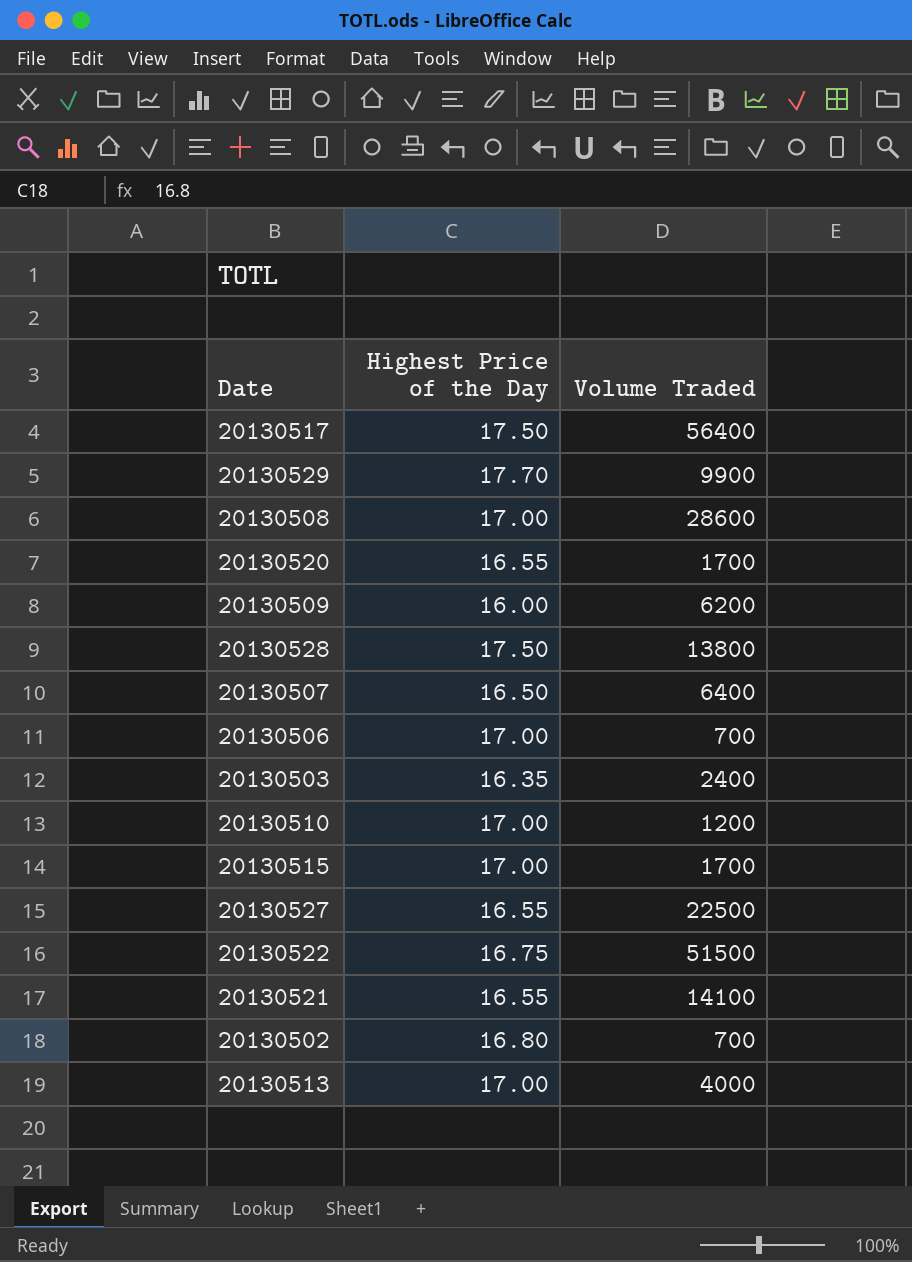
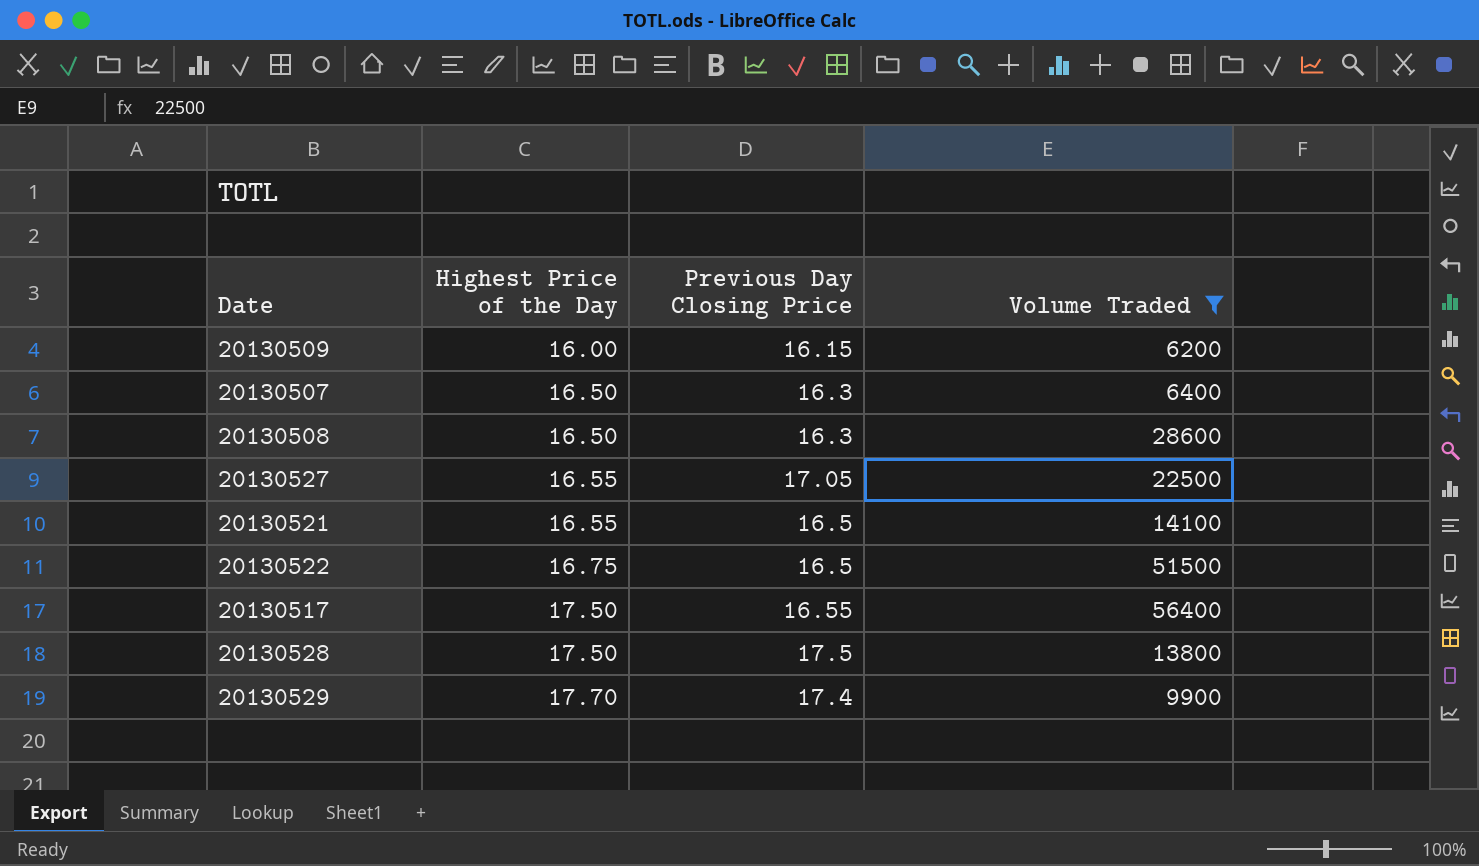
filter: none -> Volume Traded >= 6200
row order: none -> Highest Price of the Day ascending
column Previous Day Closing Price | position: none -> 3
20130508 | Highest Price of the Day: 17.00 -> 16.50

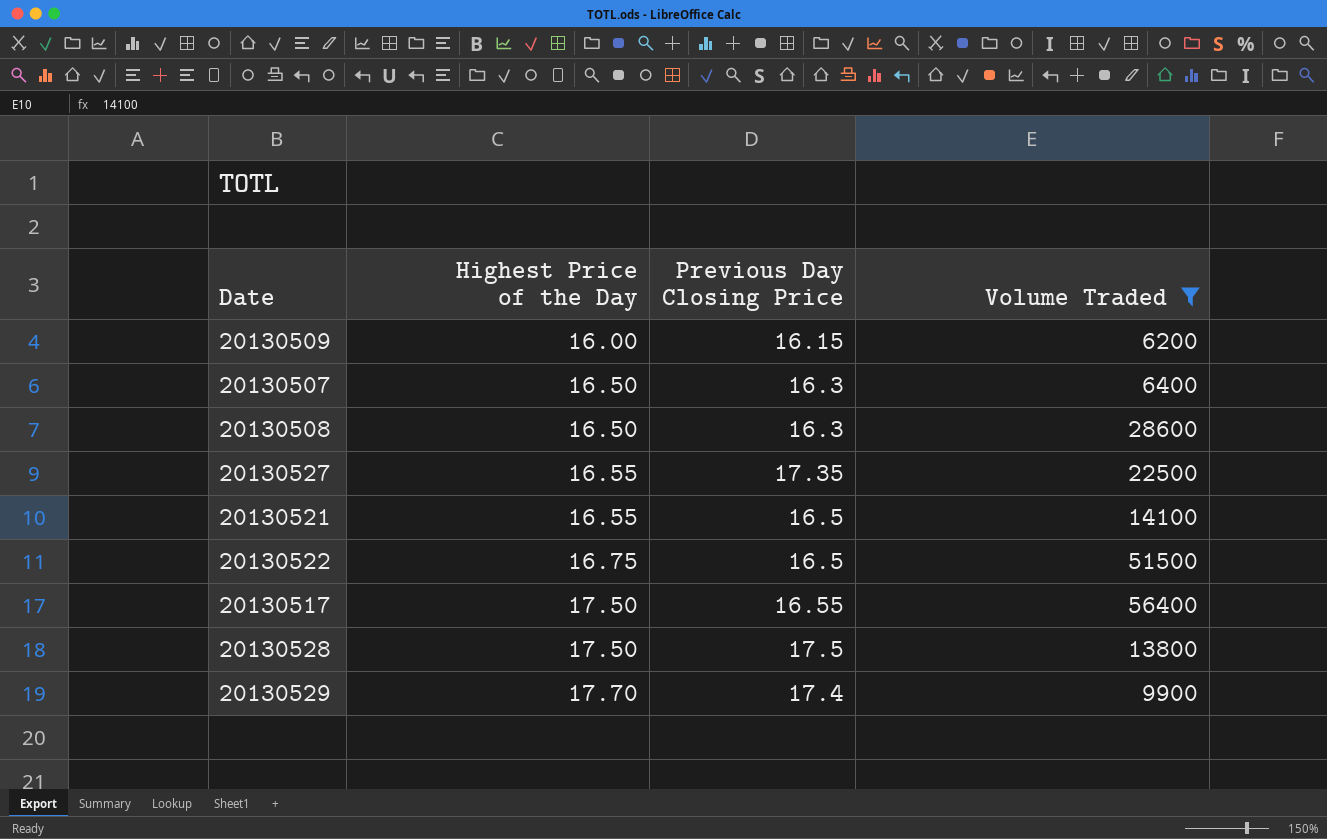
20130527 | Previous Day Closing Price: 17.05 -> 17.35

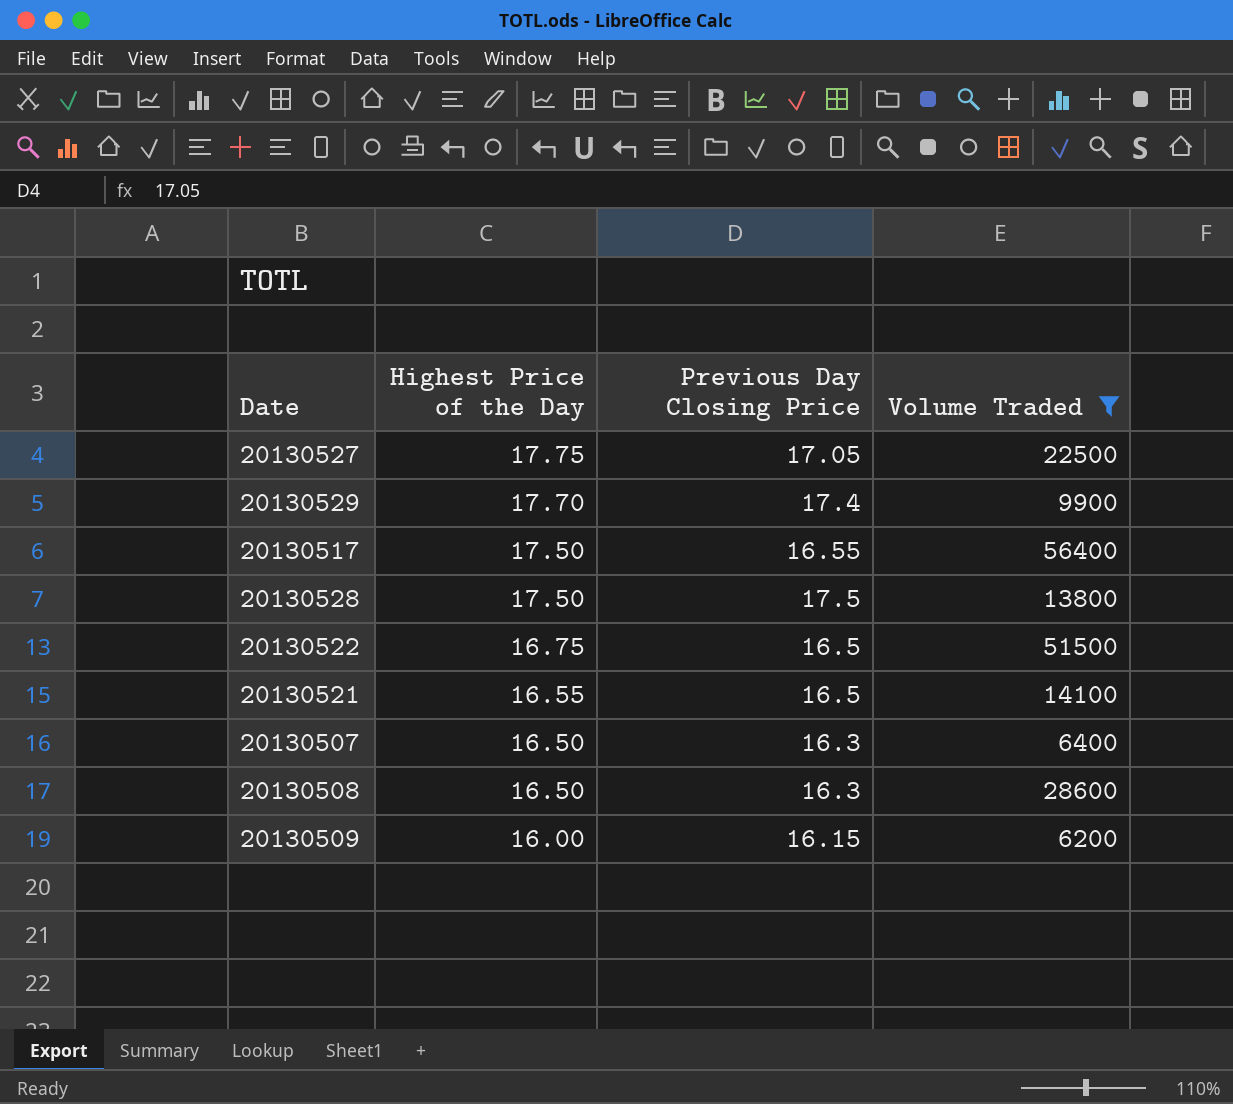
row order: Highest Price of the Day ascending -> Highest Price of the Day descending
20130527 | Highest Price of the Day: 16.55 -> 17.75
20130527 | Previous Day Closing Price: 17.35 -> 17.05

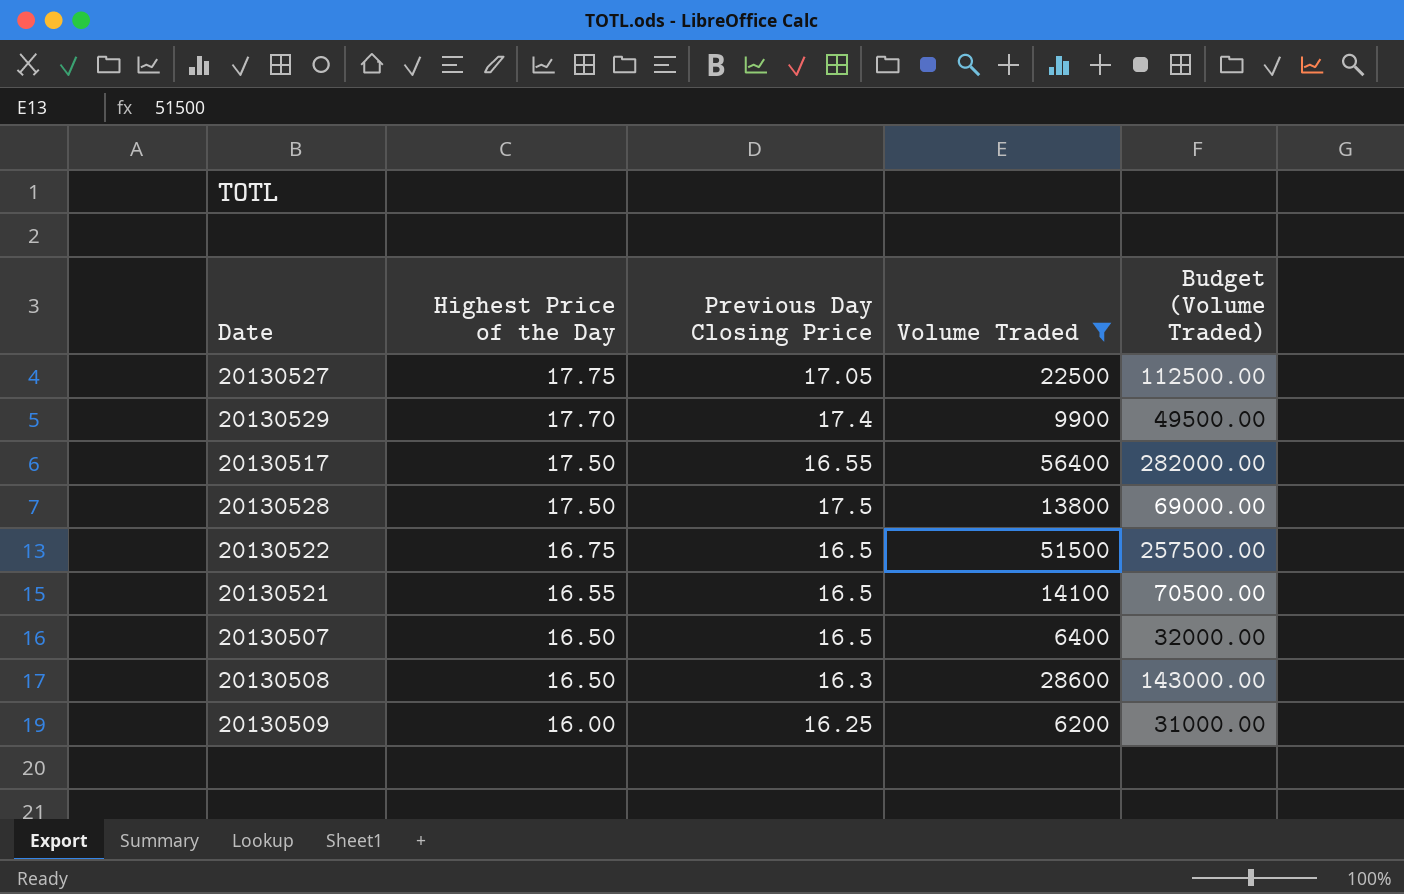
column Budget (Volume Traded) | formula: none -> [Volume Traded] * 5
20130507 | Previous Day Closing Price: 16.3 -> 16.5
20130509 | Previous Day Closing Price: 16.15 -> 16.25

